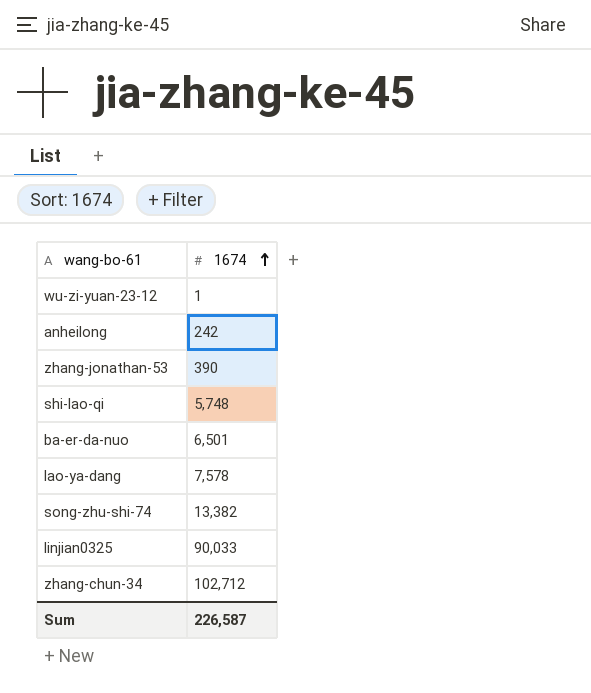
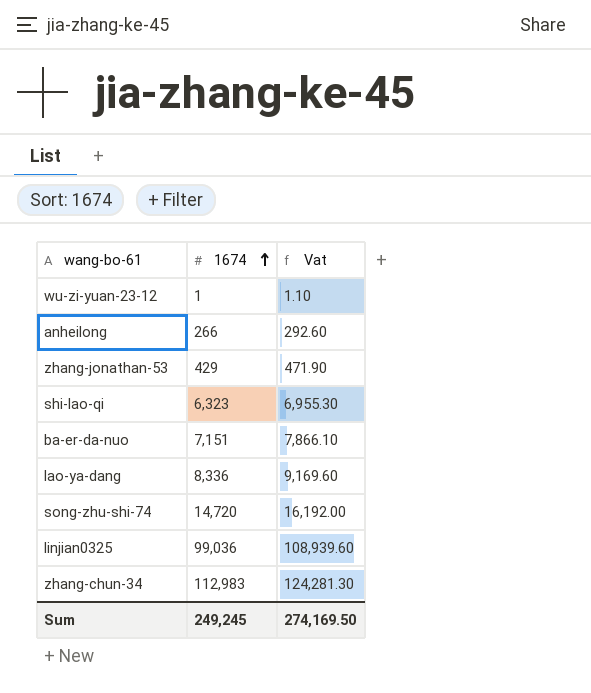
column Vat | formula: none -> [1674] * 1.1
anheilong | 1674: 242 -> 266
zhang-jonathan-53 | 1674: 390 -> 429
shi-lao-qi | 1674: 5,748 -> 6,323
ba-er-da-nuo | 1674: 6,501 -> 7,151
lao-ya-dang | 1674: 7,578 -> 8,336
song-zhu-shi-74 | 1674: 13,382 -> 14,720
linjian0325 | 1674: 90,033 -> 99,036
zhang-chun-34 | 1674: 102,712 -> 112,983
Sum | 1674: 226,587 -> 249,245

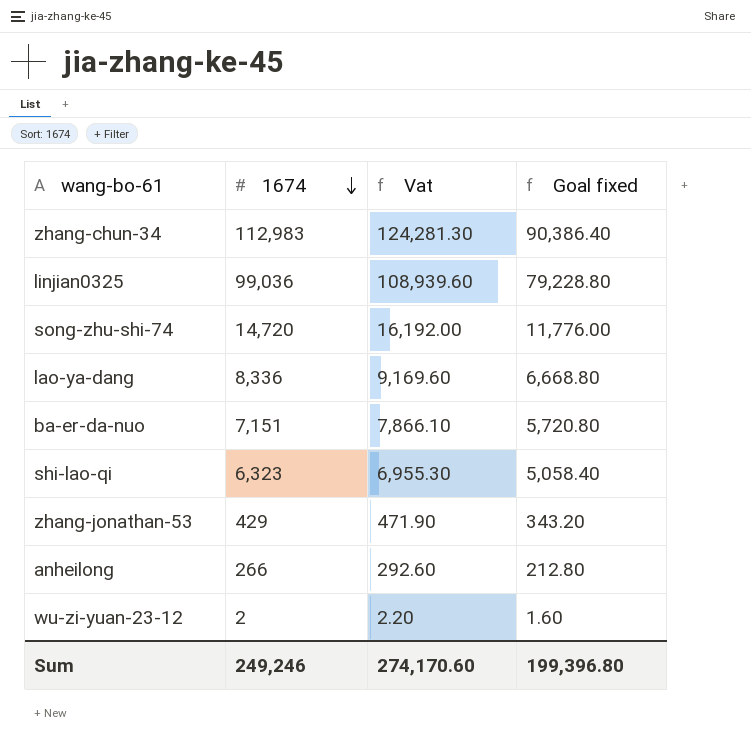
row order: 1674 ascending -> 1674 descending
column Goal fixed | formula: none -> [1674] * 0.8
wu-zi-yuan-23-12 | 1674: 1 -> 2
wu-zi-yuan-23-12 | Vat: 1.10 -> 2.20
Sum | 1674: 249,245 -> 249,246
Sum | Vat: 274,169.50 -> 274,170.60

